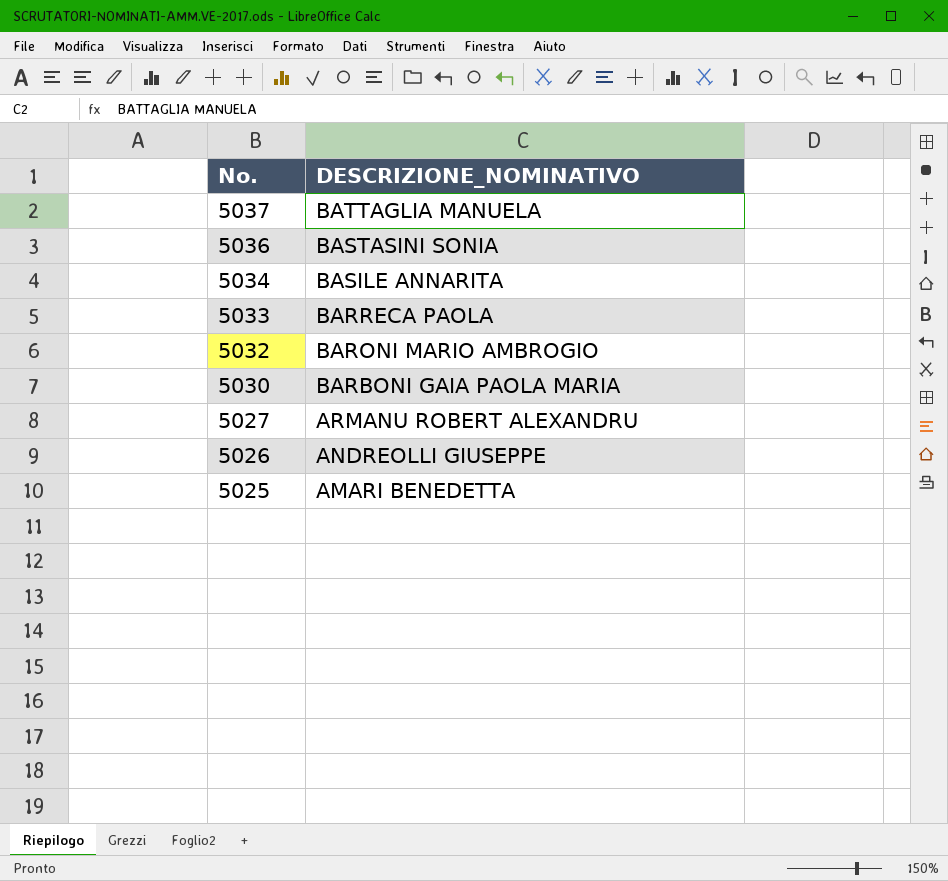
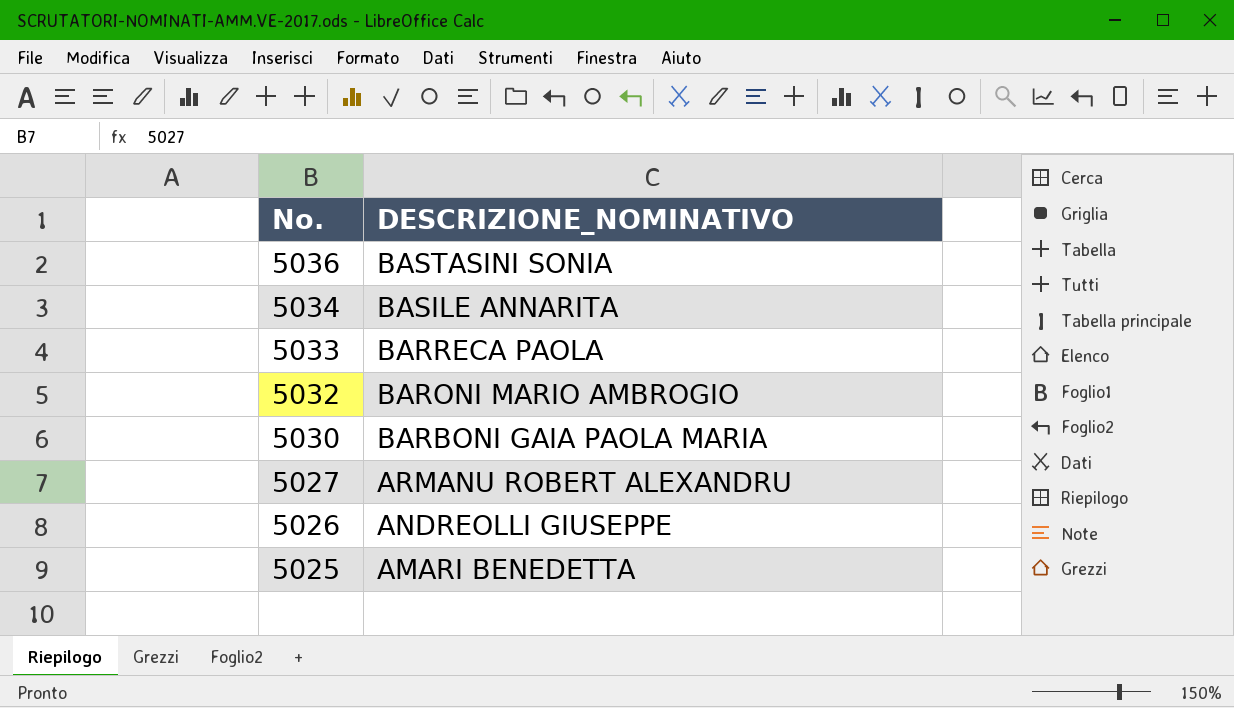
row 5037: BATTAGLIA MANUELA -> none

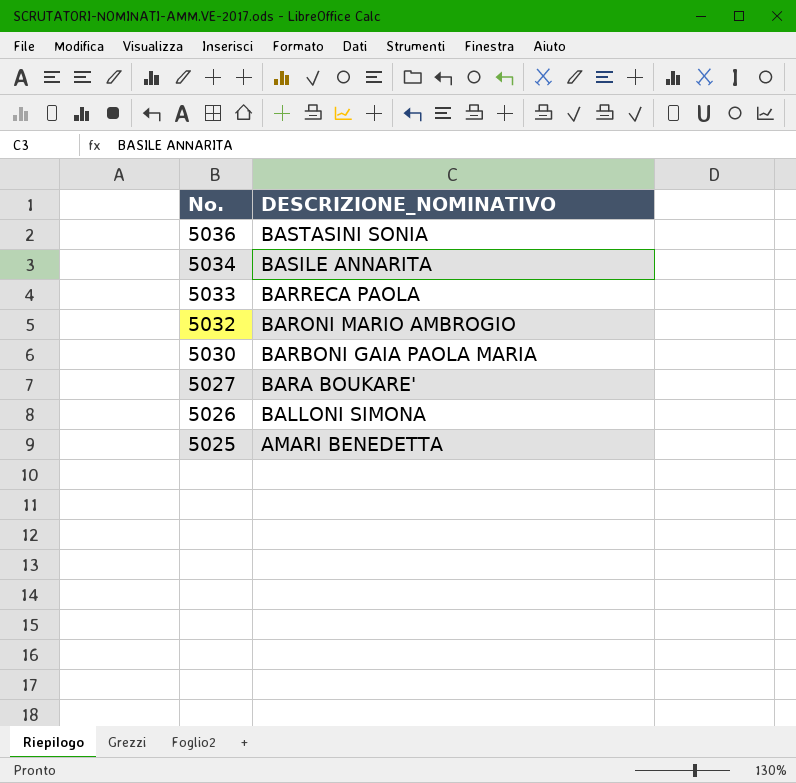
5027 | DESCRIZIONE_NOMINATIVO: ARMANU ROBERT ALEXANDRU -> BARA BOUKARE'
5026 | DESCRIZIONE_NOMINATIVO: ANDREOLLI GIUSEPPE -> BALLONI SIMONA

